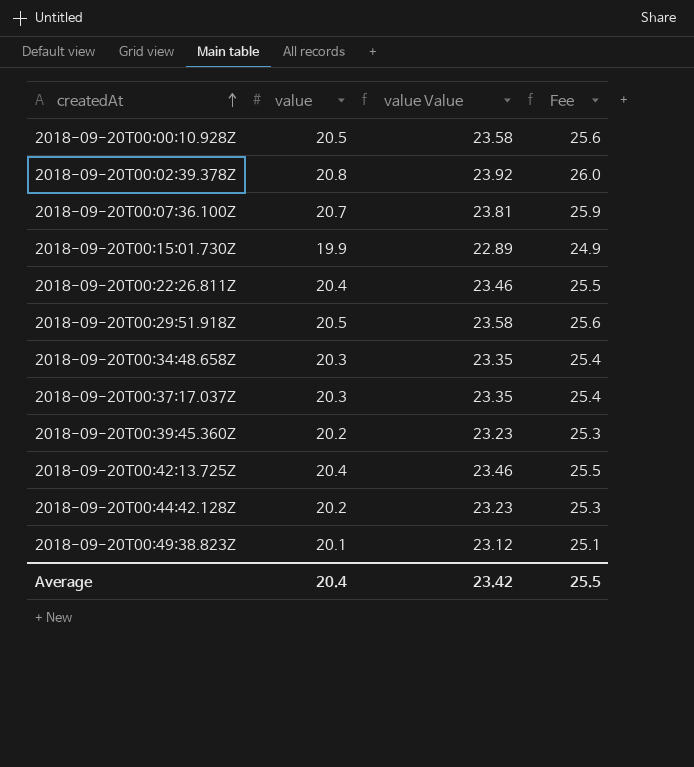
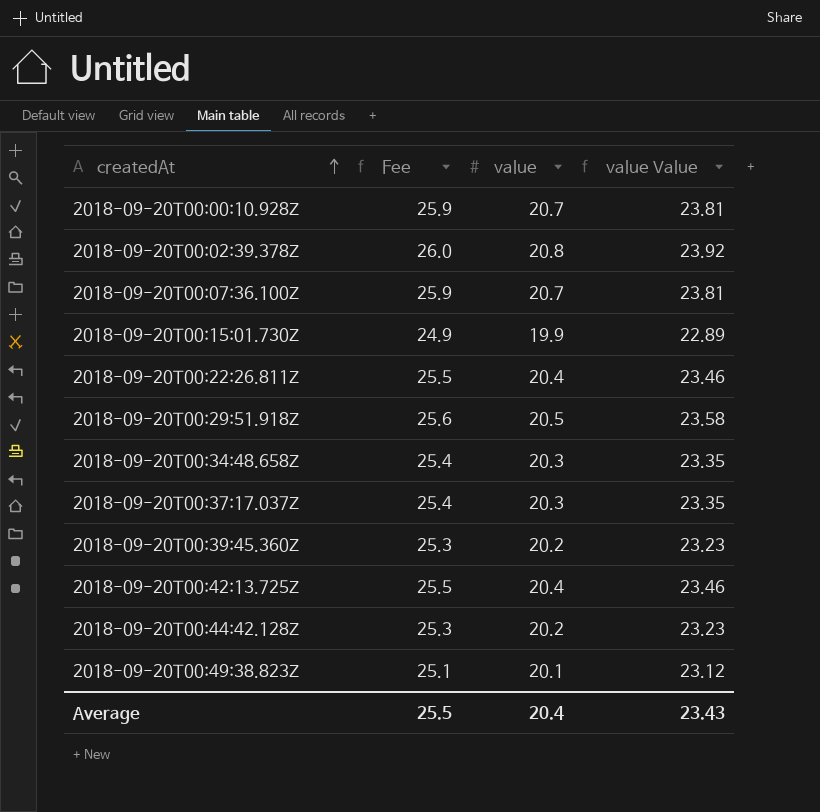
column Fee | position: 4 -> 2
2018-09-20T00:00:10.928Z | Fee: 25.6 -> 25.9
2018-09-20T00:00:10.928Z | value: 20.5 -> 20.7
2018-09-20T00:00:10.928Z | value Value: 23.58 -> 23.81
Average | value Value: 23.42 -> 23.43

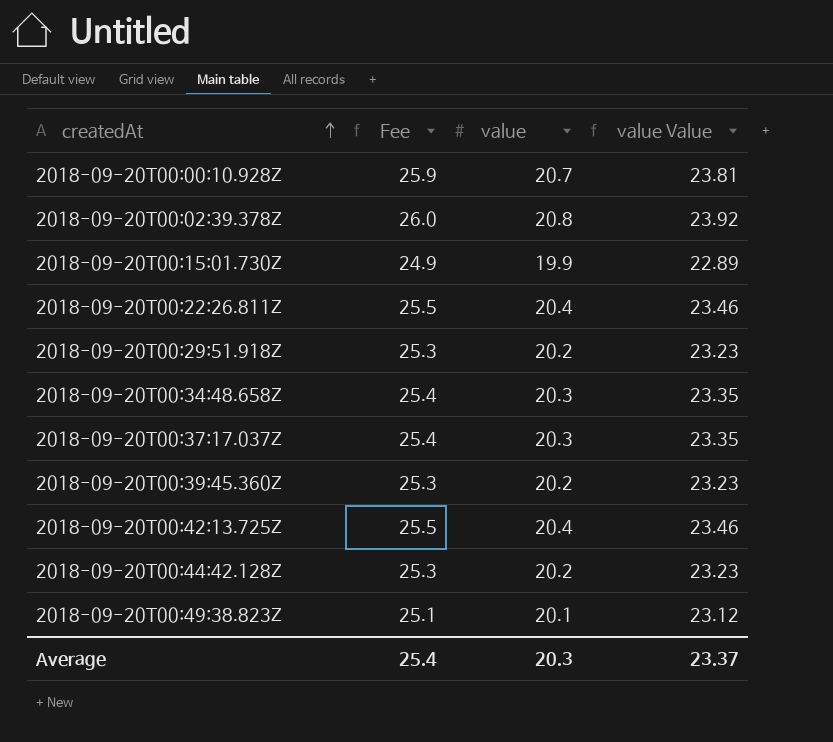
row 2018-09-20T00:07:36.100Z: 25.9 | 20.7 | 23.81 -> none
2018-09-20T00:29:51.918Z | Fee: 25.6 -> 25.3
2018-09-20T00:29:51.918Z | value: 20.5 -> 20.2
2018-09-20T00:29:51.918Z | value Value: 23.58 -> 23.23
Average | Fee: 25.5 -> 25.4
Average | value: 20.4 -> 20.3
Average | value Value: 23.43 -> 23.37

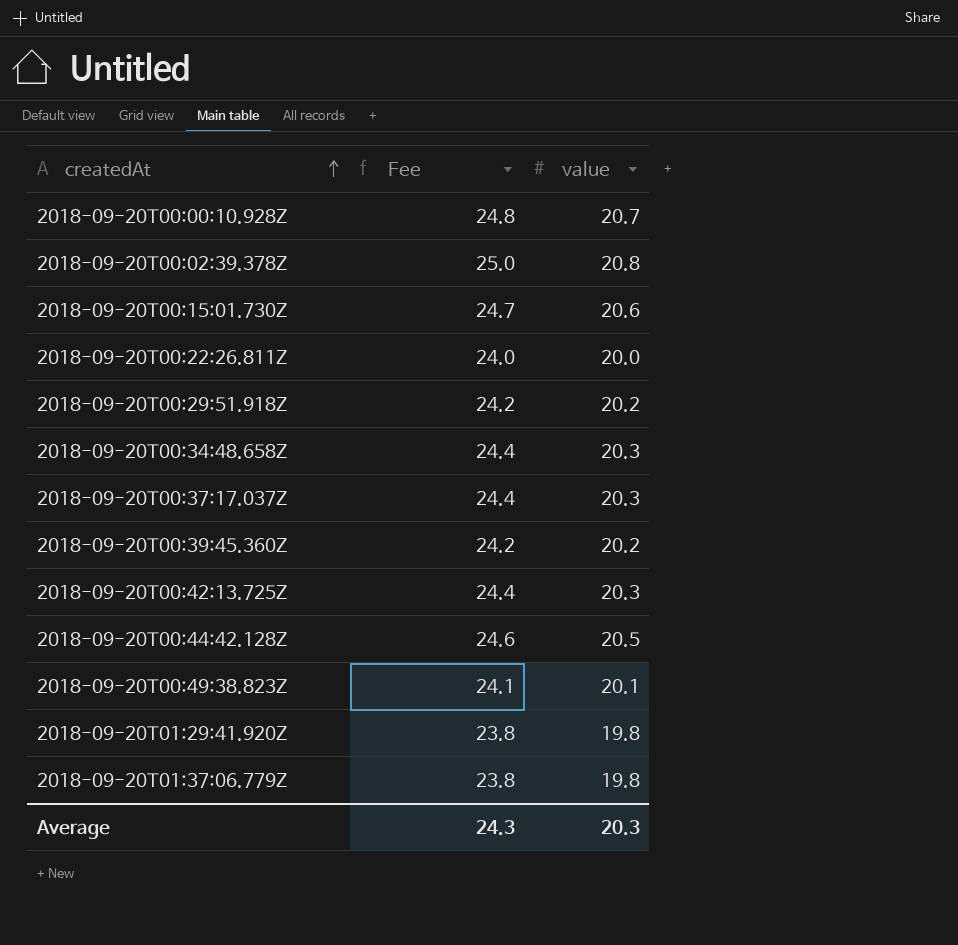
column value Value | formula: [value] * 1.15 -> none
column Fee | formula: [value] * 1.25 -> [value] * 1.2
2018-09-20T00:15:01.730Z | value: 19.9 -> 20.6
2018-09-20T00:22:26.811Z | value: 20.4 -> 20.0
2018-09-20T00:42:13.725Z | value: 20.4 -> 20.3
2018-09-20T00:44:42.128Z | value: 20.2 -> 20.5
row 2018-09-20T01:29:41.920Z: none -> 23.8 | 19.8
row 2018-09-20T01:37:06.779Z: none -> 23.8 | 19.8
Average | Fee: 25.4 -> 24.3

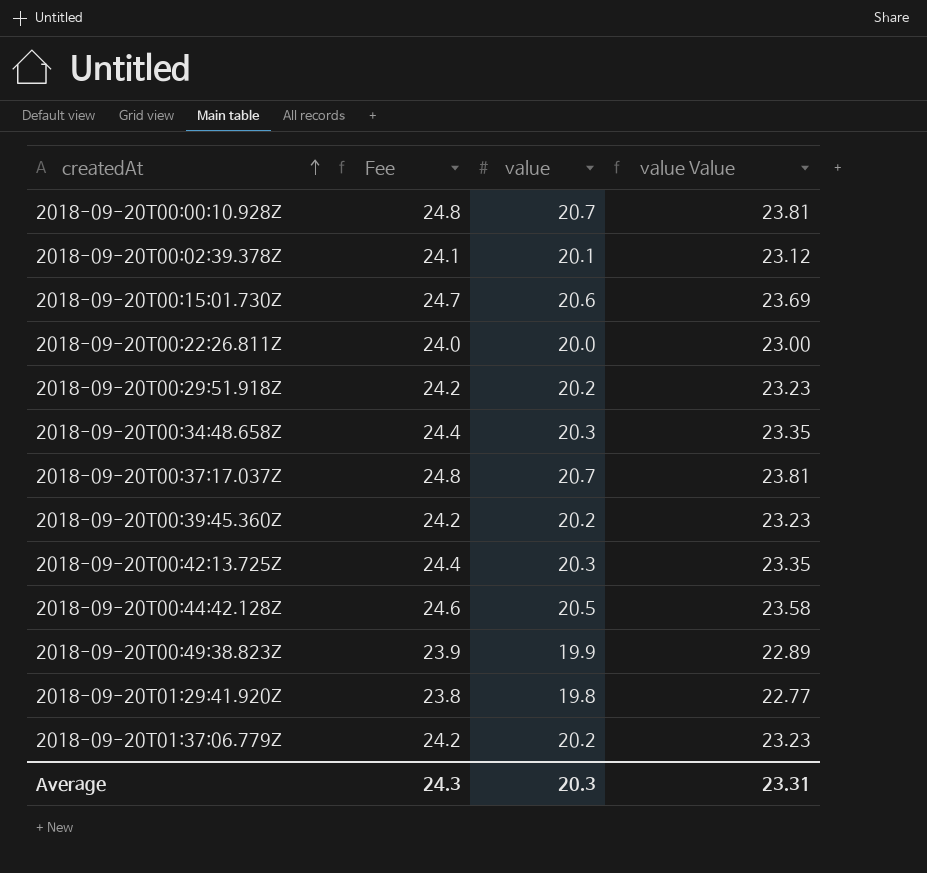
column value Value | formula: none -> [value] * 1.15
2018-09-20T00:02:39.378Z | Fee: 25.0 -> 24.1
2018-09-20T00:02:39.378Z | value: 20.8 -> 20.1
2018-09-20T00:37:17.037Z | Fee: 24.4 -> 24.8
2018-09-20T00:37:17.037Z | value: 20.3 -> 20.7
2018-09-20T00:49:38.823Z | Fee: 24.1 -> 23.9
2018-09-20T00:49:38.823Z | value: 20.1 -> 19.9
2018-09-20T01:37:06.779Z | Fee: 23.8 -> 24.2
2018-09-20T01:37:06.779Z | value: 19.8 -> 20.2

